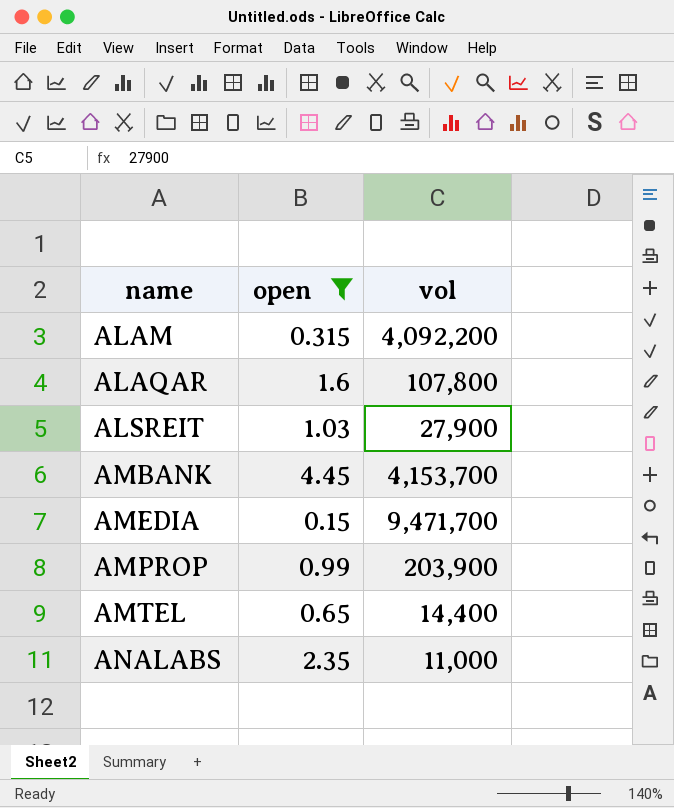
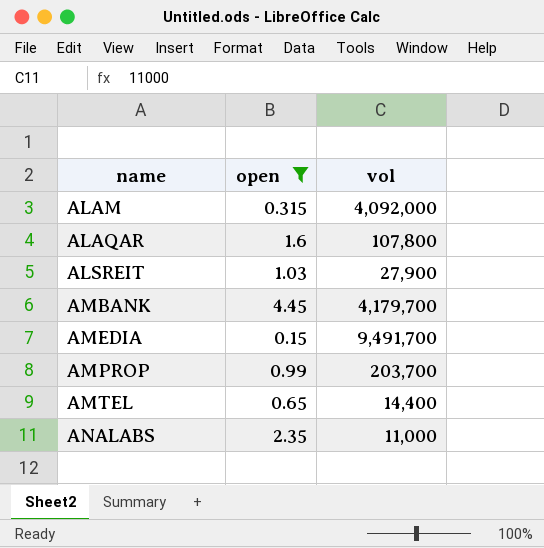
ALAM | vol: 4,092,200 -> 4,092,000
AMBANK | vol: 4,153,700 -> 4,179,700
AMEDIA | vol: 9,471,700 -> 9,491,700
AMPROP | vol: 203,900 -> 203,700

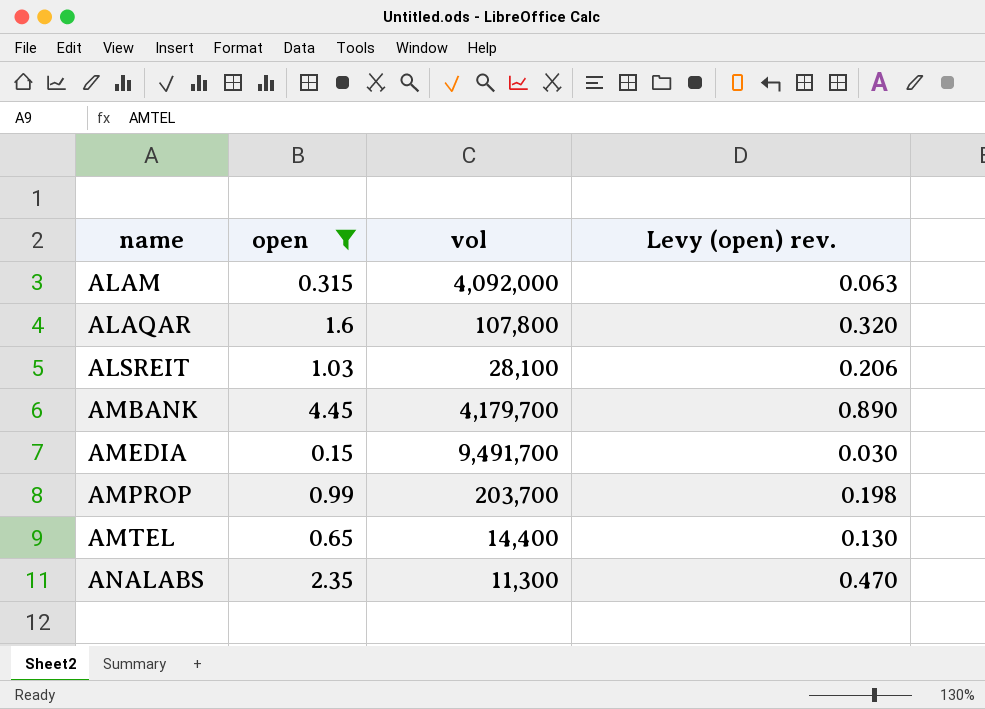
column Levy (open) rev. | formula: none -> [open] * 0.2
ALSREIT | vol: 27,900 -> 28,100
ANALABS | vol: 11,000 -> 11,300

